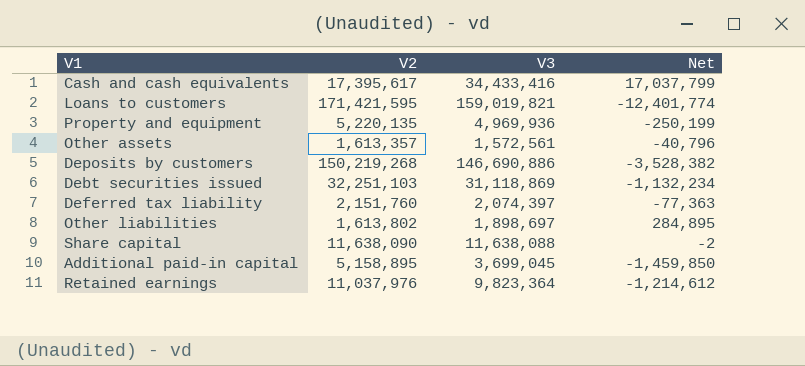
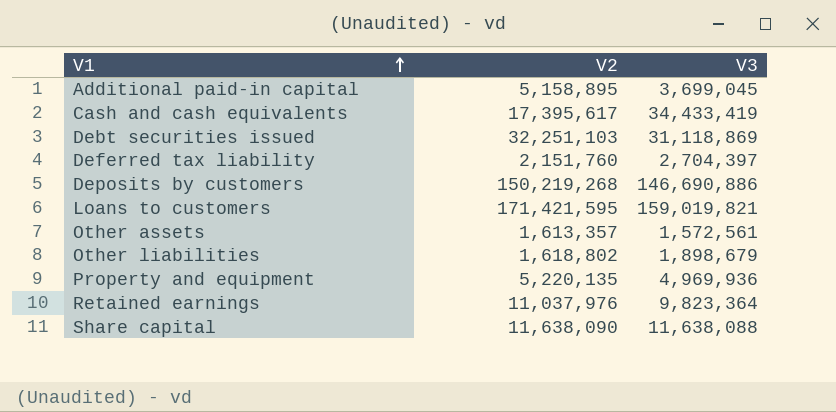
row order: none -> V1 ascending
column Net | formula: [V3] - [V2] -> none
Cash and cash equivalents | V3: 34,433,416 -> 34,433,419
Deferred tax liability | V3: 2,074,397 -> 2,704,397
Other liabilities | V2: 1,613,802 -> 1,618,802
Other liabilities | V3: 1,898,697 -> 1,898,679

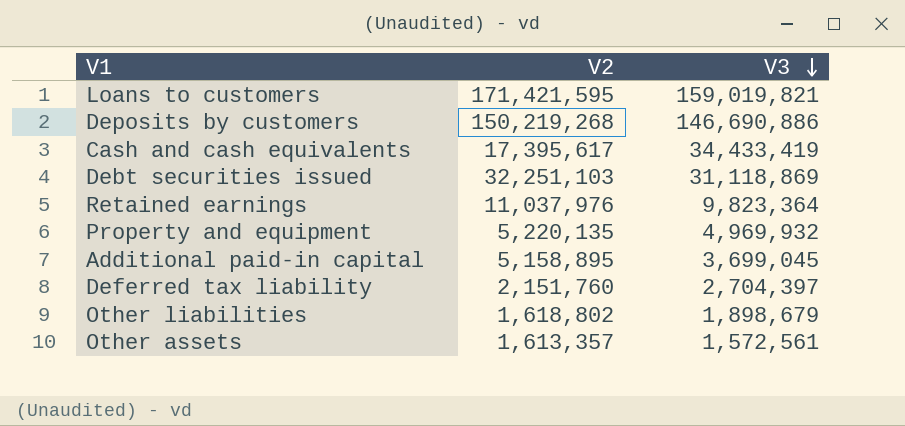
row order: V1 ascending -> V3 descending
row Share capital: 11,638,090 | 11,638,088 -> none
Property and equipment | V3: 4,969,936 -> 4,969,932

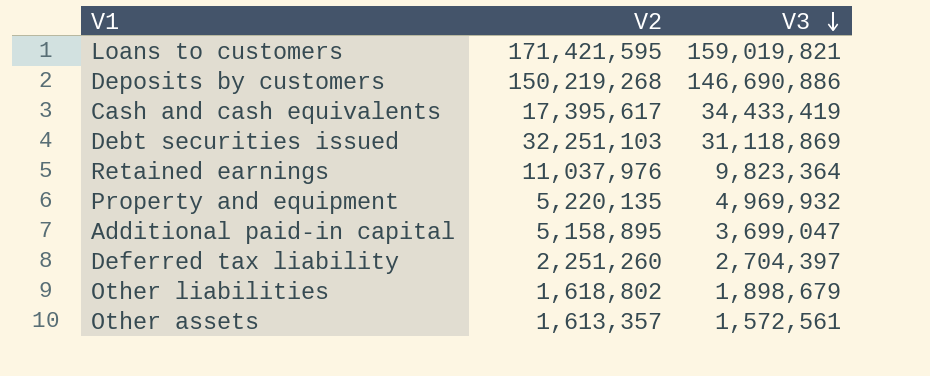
Additional paid-in capital | V3: 3,699,045 -> 3,699,047
Deferred tax liability | V2: 2,151,760 -> 2,251,260

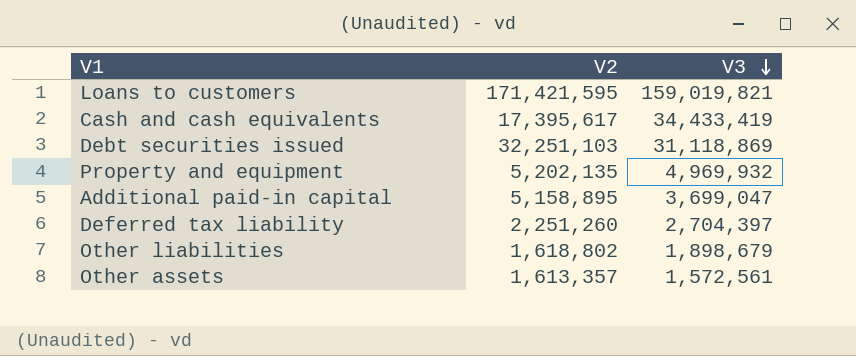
row Deposits by customers: 150,219,268 | 146,690,886 -> none
row Retained earnings: 11,037,976 | 9,823,364 -> none
Property and equipment | V2: 5,220,135 -> 5,202,135

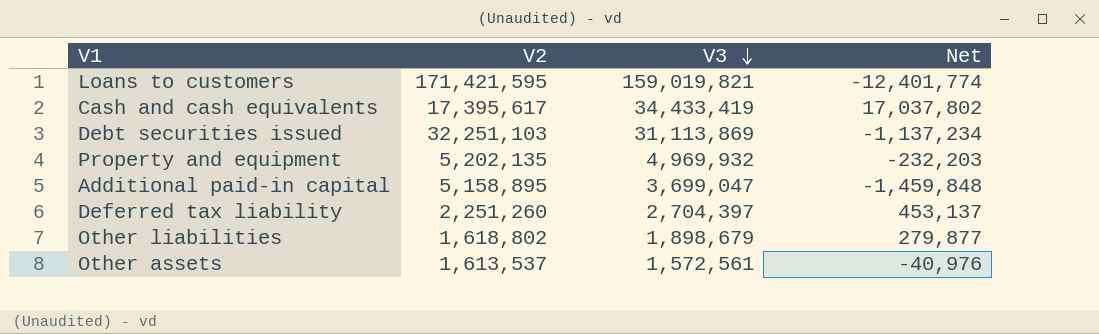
column Net | formula: none -> [V3] - [V2]
Debt securities issued | V3: 31,118,869 -> 31,113,869
Other assets | V2: 1,613,357 -> 1,613,537

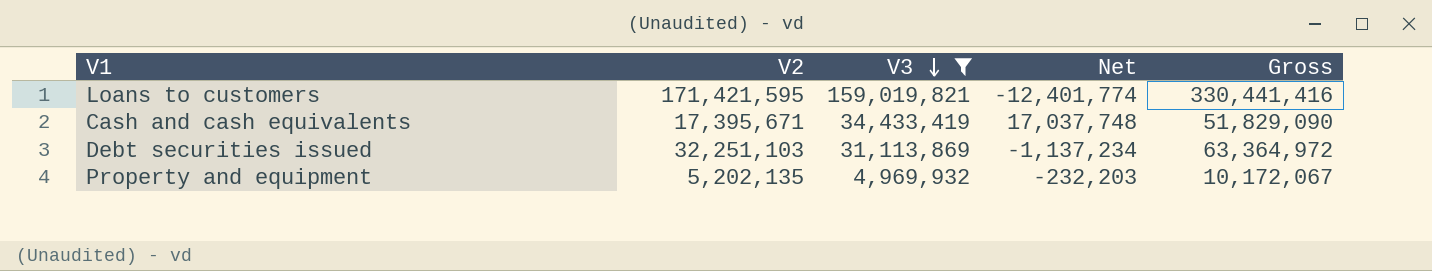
filter: none -> V3 >= 4,969,932
column Gross | formula: none -> [V2] + [V3]
Cash and cash equivalents | V2: 17,395,617 -> 17,395,671
Cash and cash equivalents | Net: 17,037,802 -> 17,037,748

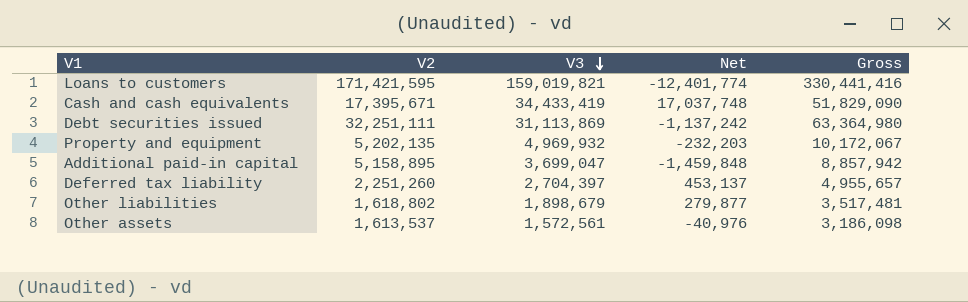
filter: V3 >= 4,969,932 -> none
Debt securities issued | V2: 32,251,103 -> 32,251,111
Debt securities issued | Net: -1,137,234 -> -1,137,242
Debt securities issued | Gross: 63,364,972 -> 63,364,980

